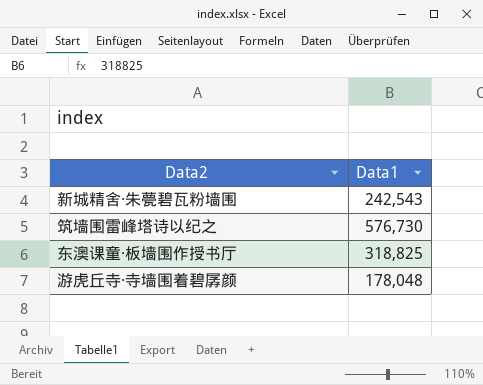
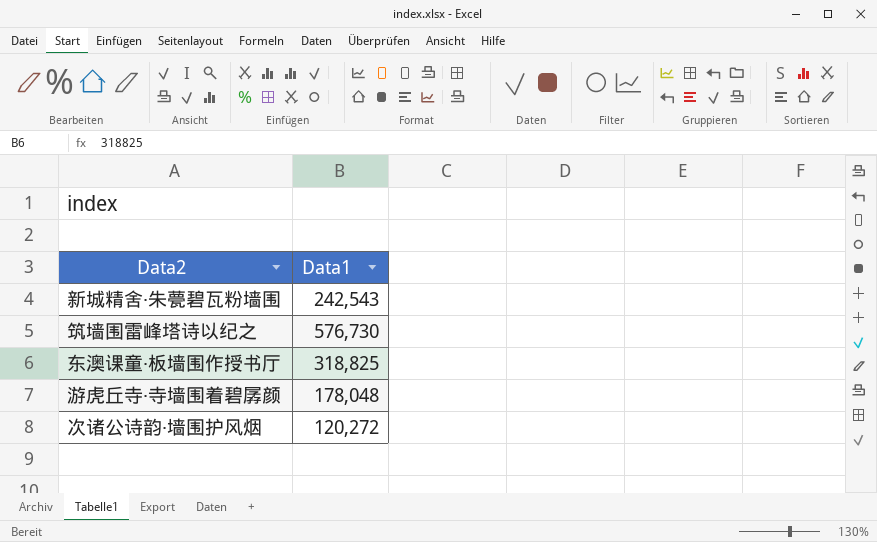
row 次诸公诗韵·墙围护风烟: none -> 120,272

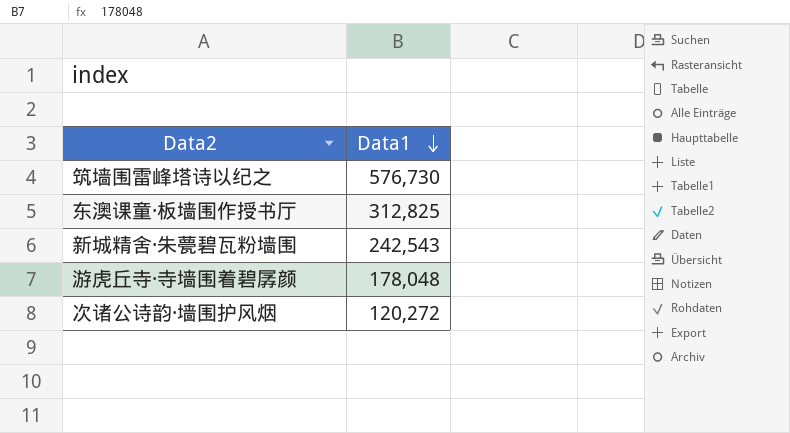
row order: none -> Data1 descending
东澳课童·板墙围作授书厅 | Data1: 318,825 -> 312,825

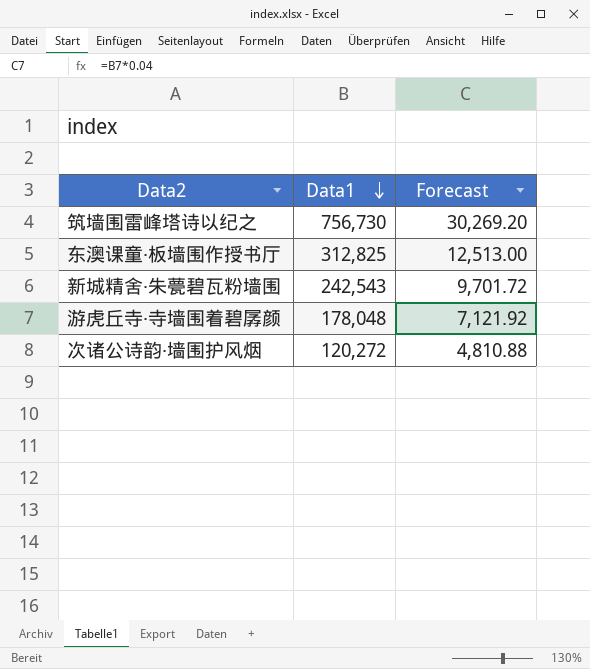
column Forecast | formula: none -> [Data1] * 0.04
筑墙围雷峰塔诗以纪之 | Data1: 576,730 -> 756,730

